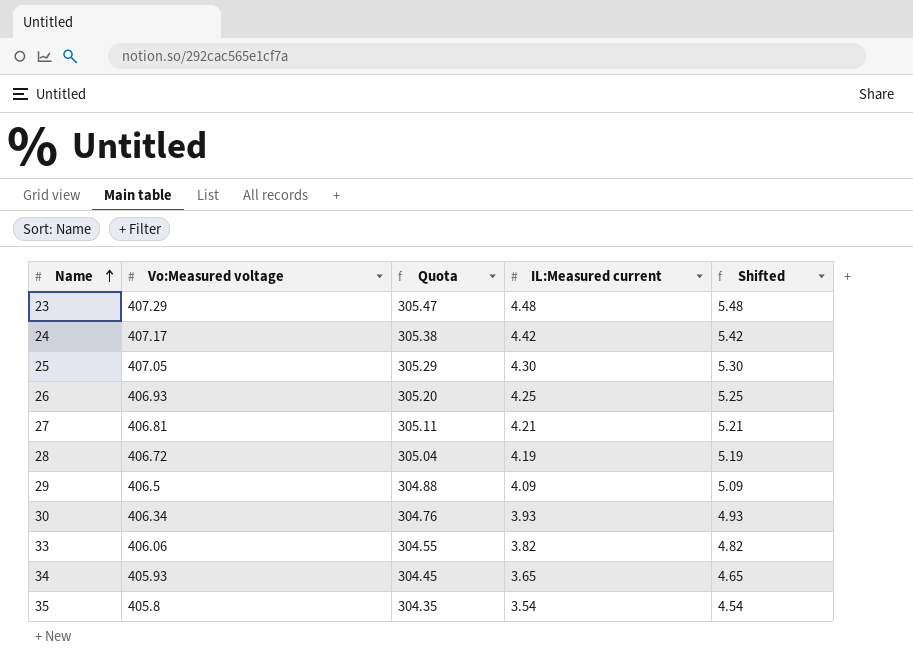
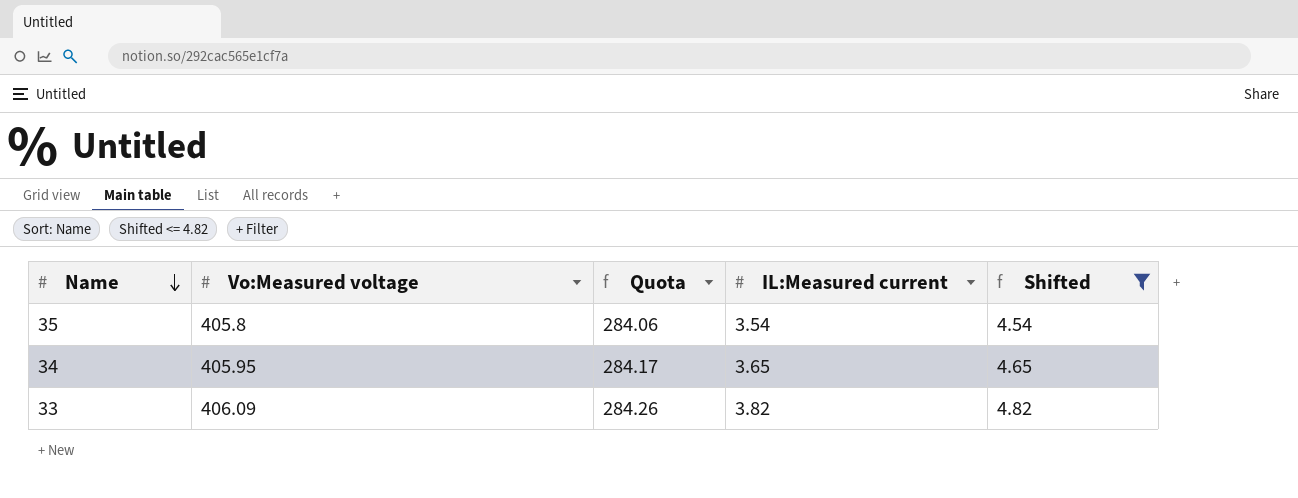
filter: none -> Shifted <= 4.82
row order: Name ascending -> Name descending
column Quota | formula: [Vo:Measured voltage] * 0.75 -> [Vo:Measured voltage] * 0.7
34 | Vo:Measured voltage: 405.93 -> 405.95
33 | Vo:Measured voltage: 406.06 -> 406.09

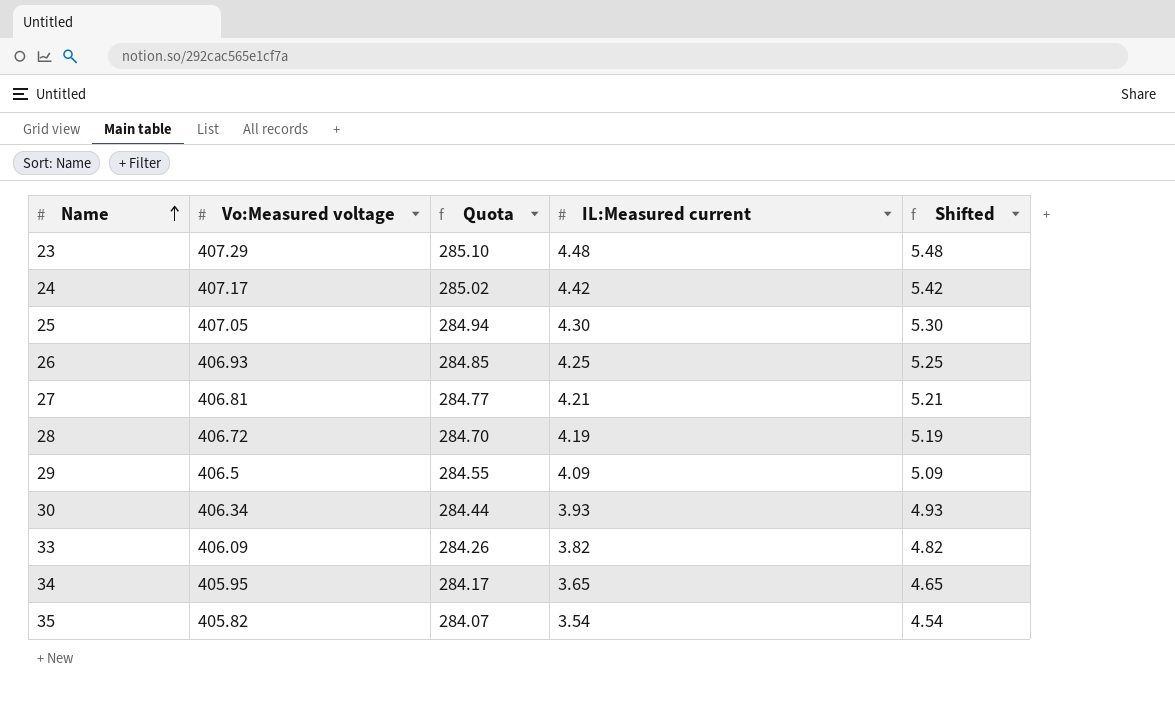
filter: Shifted <= 4.82 -> none
row order: Name descending -> Name ascending
35 | Vo:Measured voltage: 405.8 -> 405.82
35 | Quota: 284.06 -> 284.07

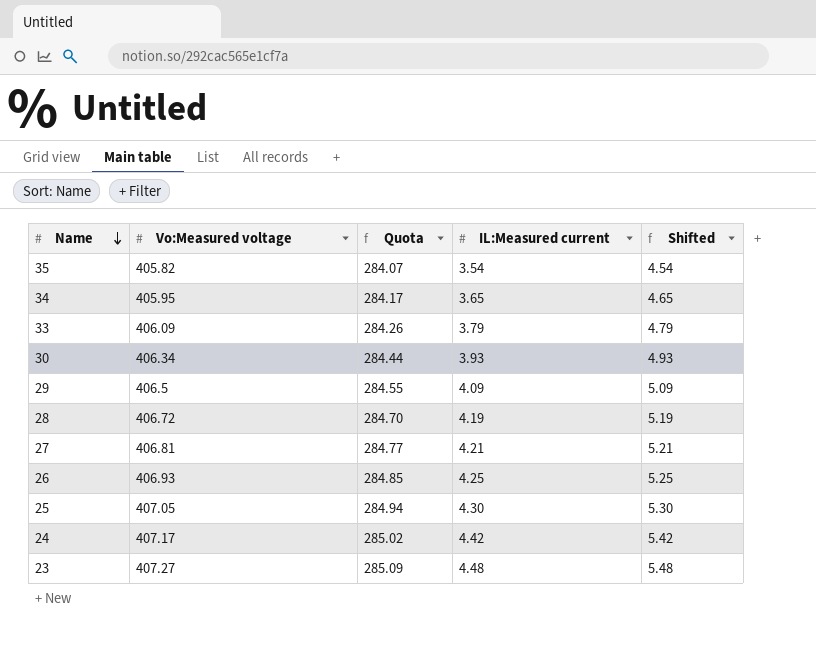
row order: Name ascending -> Name descending
33 | IL:Measured current: 3.82 -> 3.79
33 | Shifted: 4.82 -> 4.79
23 | Vo:Measured voltage: 407.29 -> 407.27
23 | Quota: 285.10 -> 285.09

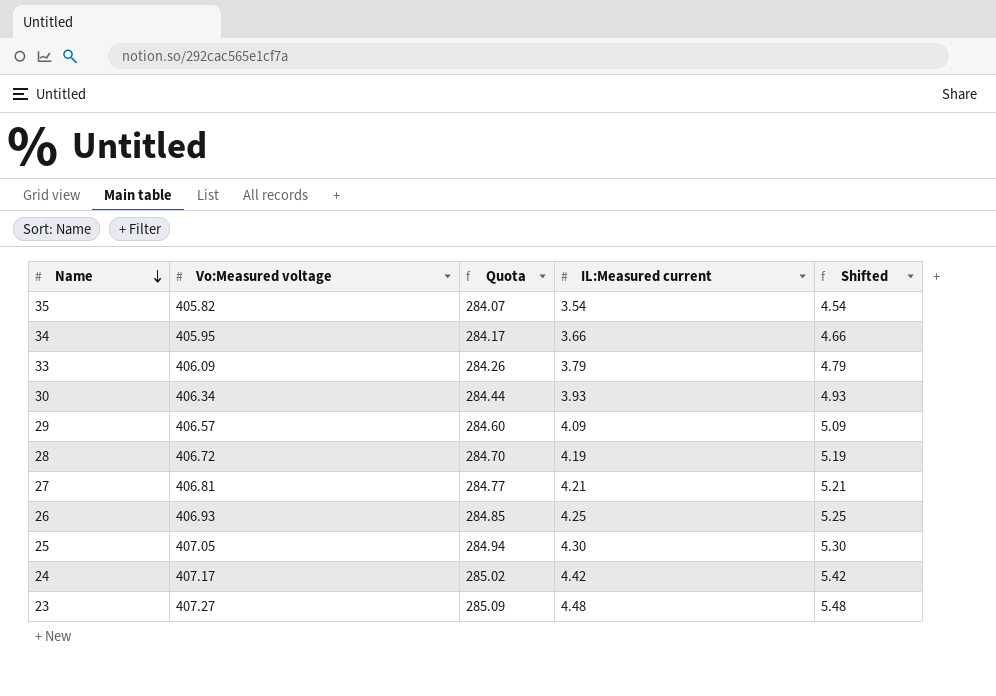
34 | IL:Measured current: 3.65 -> 3.66
34 | Shifted: 4.65 -> 4.66
29 | Vo:Measured voltage: 406.5 -> 406.57
29 | Quota: 284.55 -> 284.60

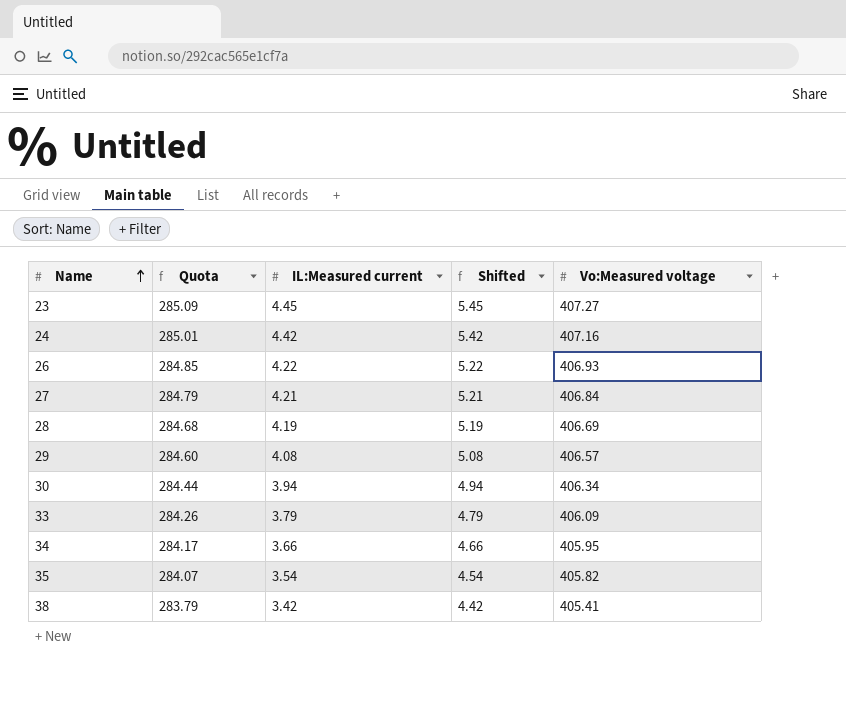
row order: Name descending -> Name ascending
column Vo:Measured voltage | position: 2 -> 5
row 25: 407.05 | 284.94 | 4.30 | 5.30 -> none
23 | IL:Measured current: 4.48 -> 4.45
23 | Shifted: 5.48 -> 5.45
24 | Quota: 285.02 -> 285.01
24 | Vo:Measured voltage: 407.17 -> 407.16
26 | IL:Measured current: 4.25 -> 4.22
26 | Shifted: 5.25 -> 5.22
27 | Quota: 284.77 -> 284.79
27 | Vo:Measured voltage: 406.81 -> 406.84
28 | Quota: 284.70 -> 284.68
28 | Vo:Measured voltage: 406.72 -> 406.69
29 | IL:Measured current: 4.09 -> 4.08
29 | Shifted: 5.09 -> 5.08
30 | IL:Measured current: 3.93 -> 3.94
30 | Shifted: 4.93 -> 4.94
row 38: none -> 283.79 | 3.42 | 4.42 | 405.41

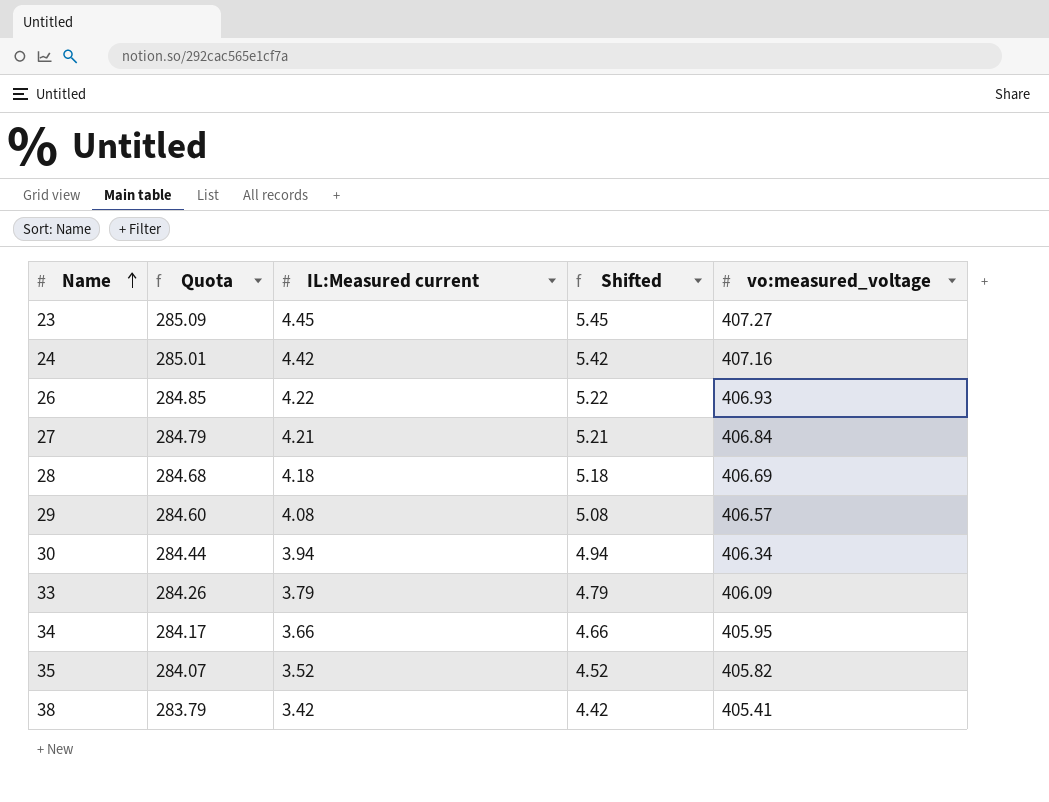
column name: Vo:Measured voltage -> vo:measured_voltage
28 | IL:Measured current: 4.19 -> 4.18
28 | Shifted: 5.19 -> 5.18
35 | IL:Measured current: 3.54 -> 3.52
35 | Shifted: 4.54 -> 4.52

